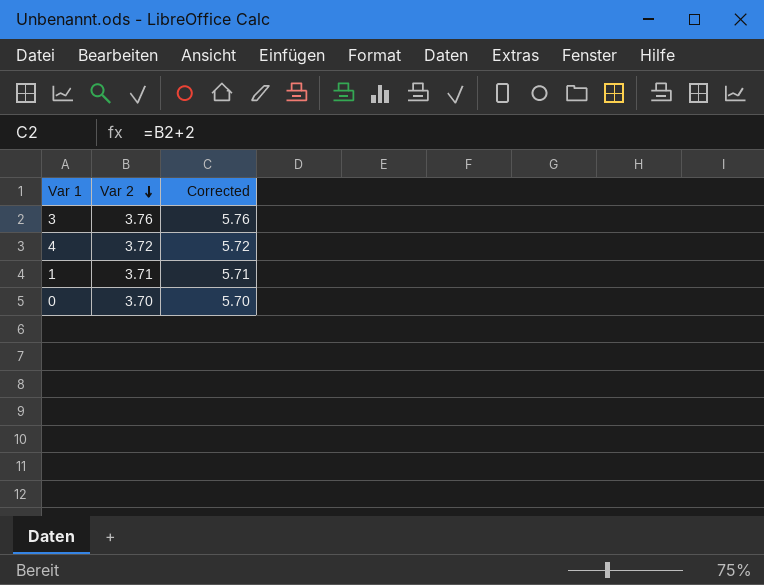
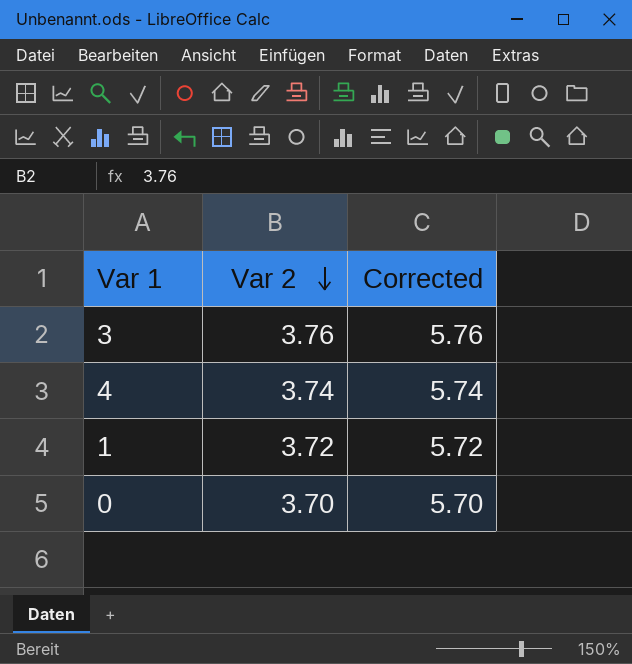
4 | Var 2: 3.72 -> 3.74
4 | Corrected: 5.72 -> 5.74
1 | Var 2: 3.71 -> 3.72
1 | Corrected: 5.71 -> 5.72

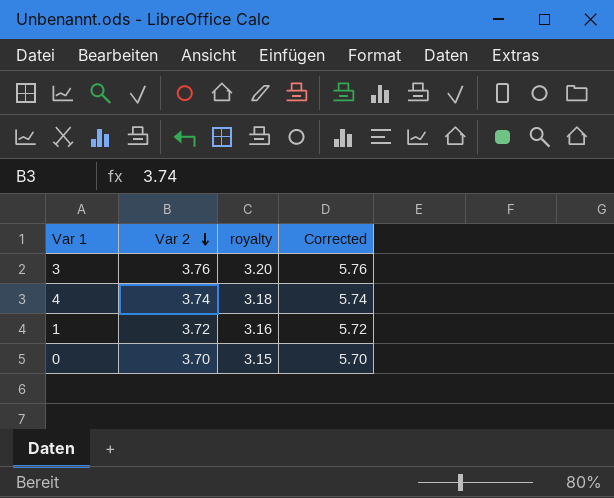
column royalty | formula: none -> [Var 2] * 0.85

